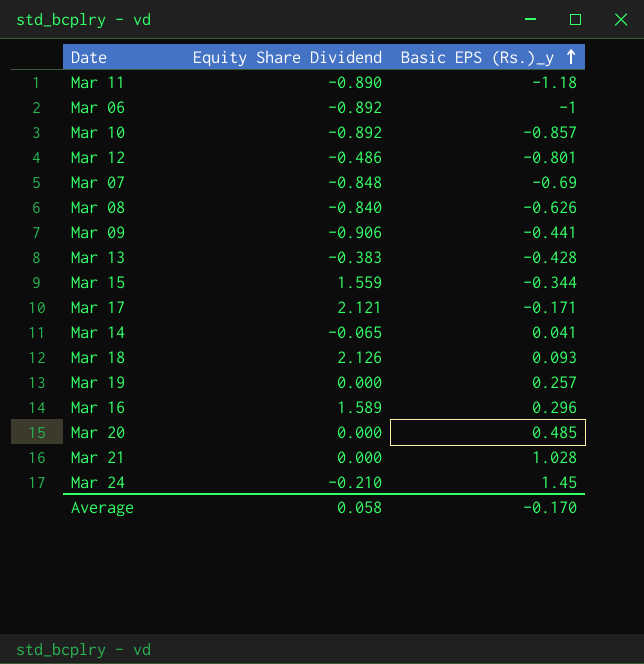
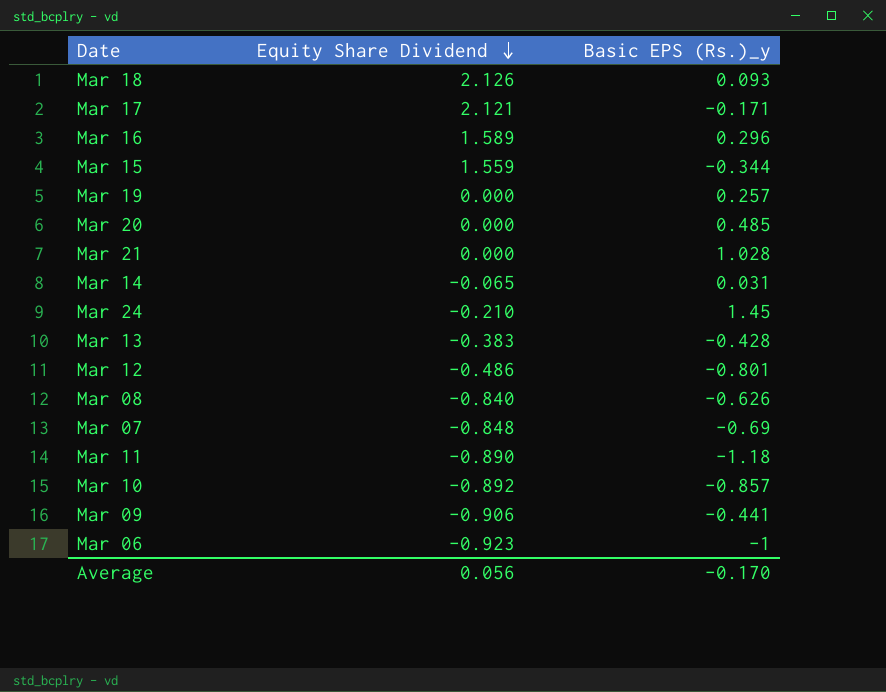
row order: Basic EPS (Rs.)_y ascending -> Equity Share Dividend descending
Mar 14 | Basic EPS (Rs.)_y: 0.041 -> 0.031
Mar 06 | Equity Share Dividend: -0.892 -> -0.923
Average | Equity Share Dividend: 0.058 -> 0.056

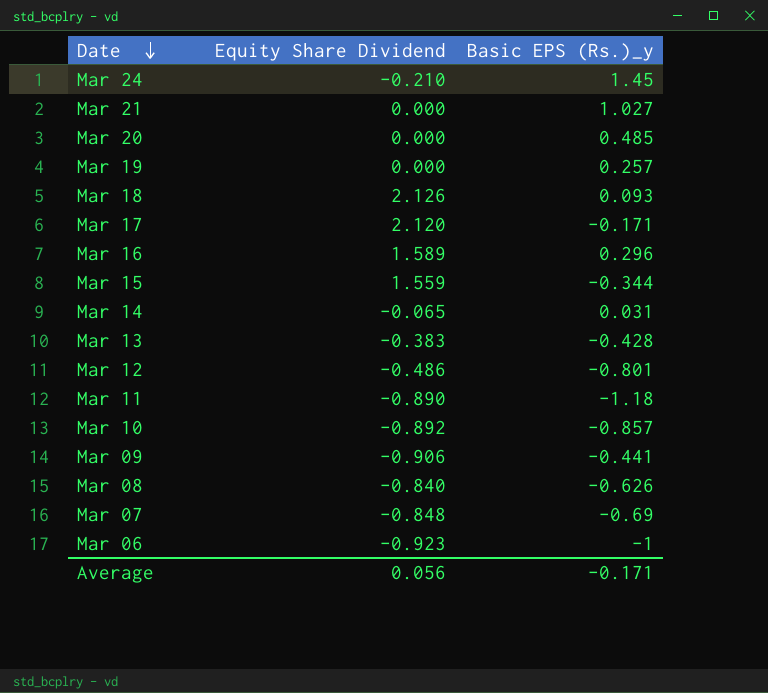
row order: Equity Share Dividend descending -> Date descending
Mar 21 | Basic EPS (Rs.)_y: 1.028 -> 1.027
Mar 17 | Equity Share Dividend: 2.121 -> 2.120
Average | Basic EPS (Rs.)_y: -0.170 -> -0.171

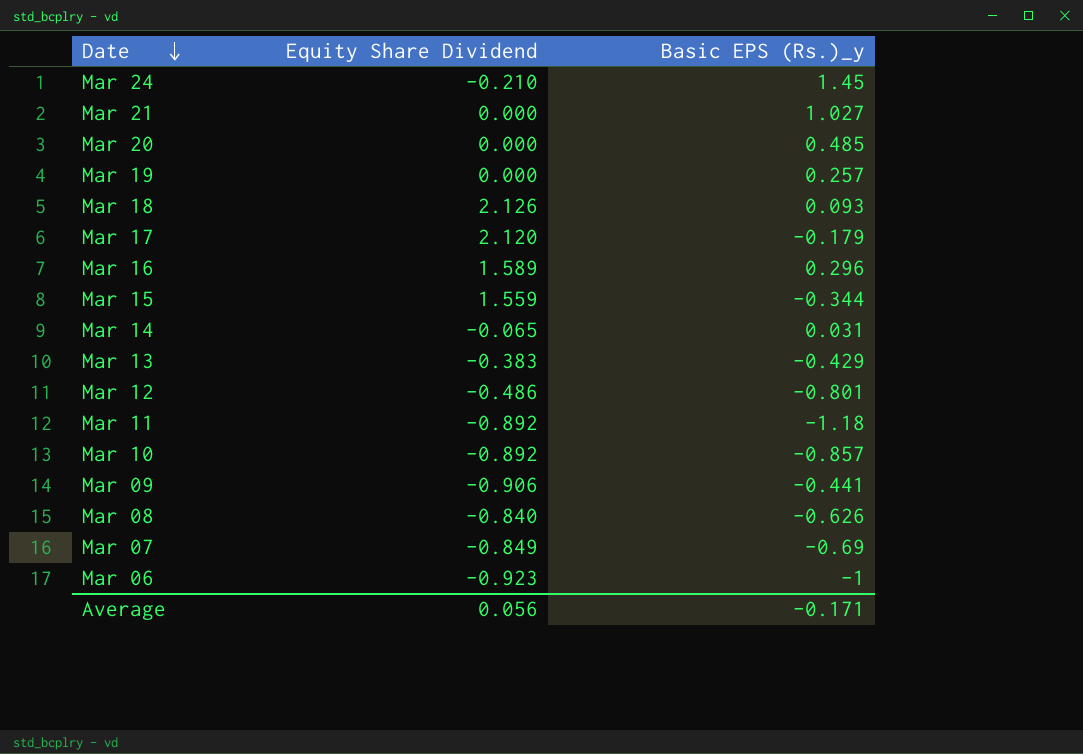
Mar 17 | Basic EPS (Rs.)_y: -0.171 -> -0.179
Mar 13 | Basic EPS (Rs.)_y: -0.428 -> -0.429
Mar 11 | Equity Share Dividend: -0.890 -> -0.892
Mar 07 | Equity Share Dividend: -0.848 -> -0.849

